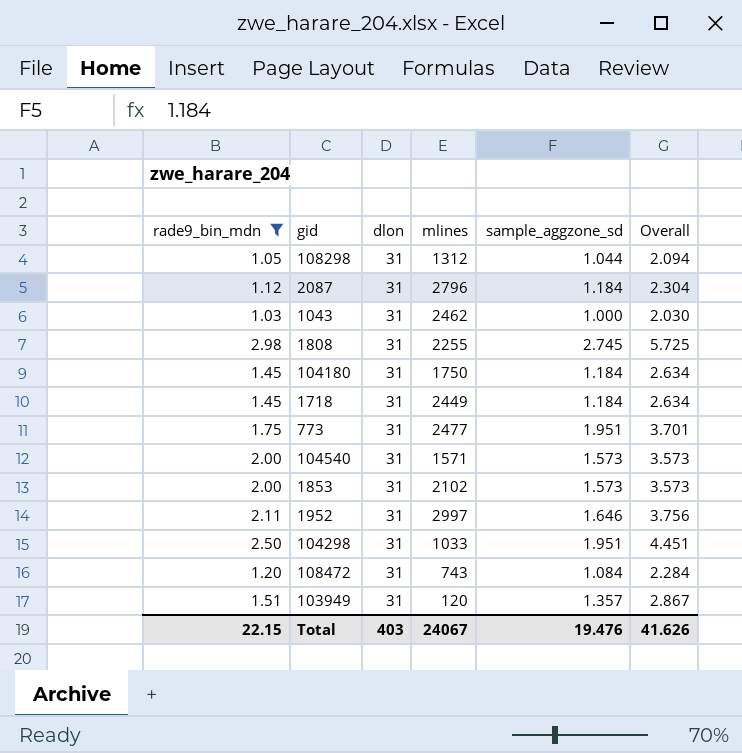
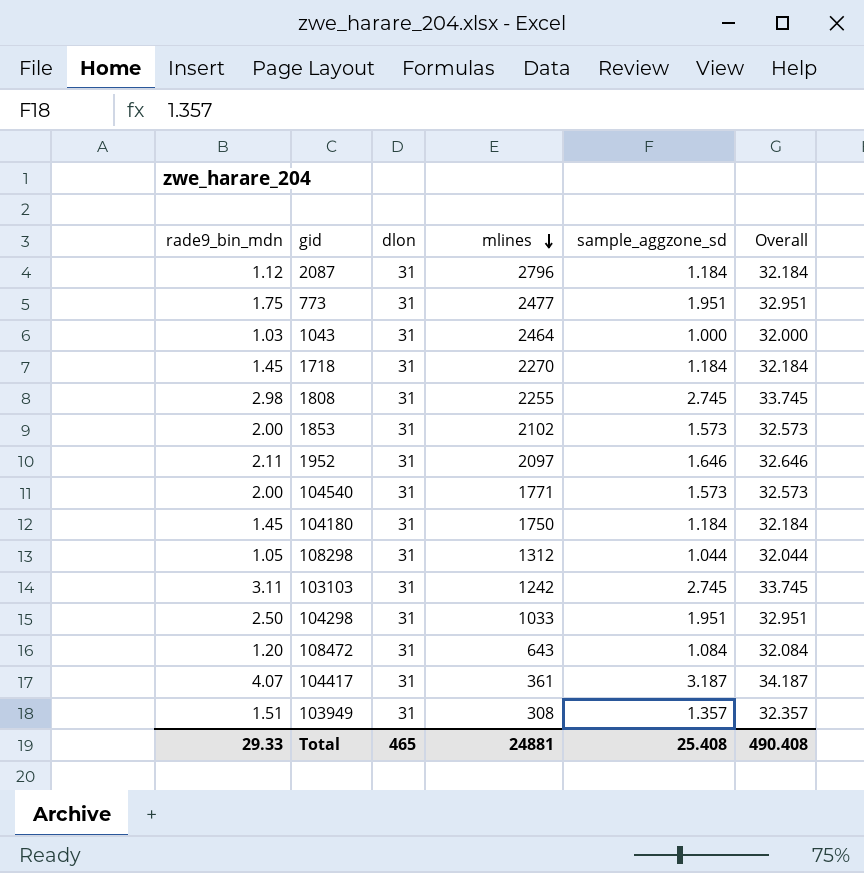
filter: rade9_bin_mdn <= 2.98 -> none
row order: none -> mlines descending
column Overall | formula: [rade9_bin_mdn] + [sample_aggzone_sd] -> [dlon] + [sample_aggzone_sd]
1043 | mlines: 2462 -> 2464
1718 | mlines: 2449 -> 2270
1952 | mlines: 2997 -> 2097
104540 | mlines: 1571 -> 1771
108472 | mlines: 743 -> 643
103949 | mlines: 120 -> 308
Total | rade9_bin_mdn: 22.15 -> 29.33
Total | dlon: 403 -> 465
Total | mlines: 24067 -> 24881
Total | sample_aggzone_sd: 19.476 -> 25.408
Total | Overall: 41.626 -> 490.408

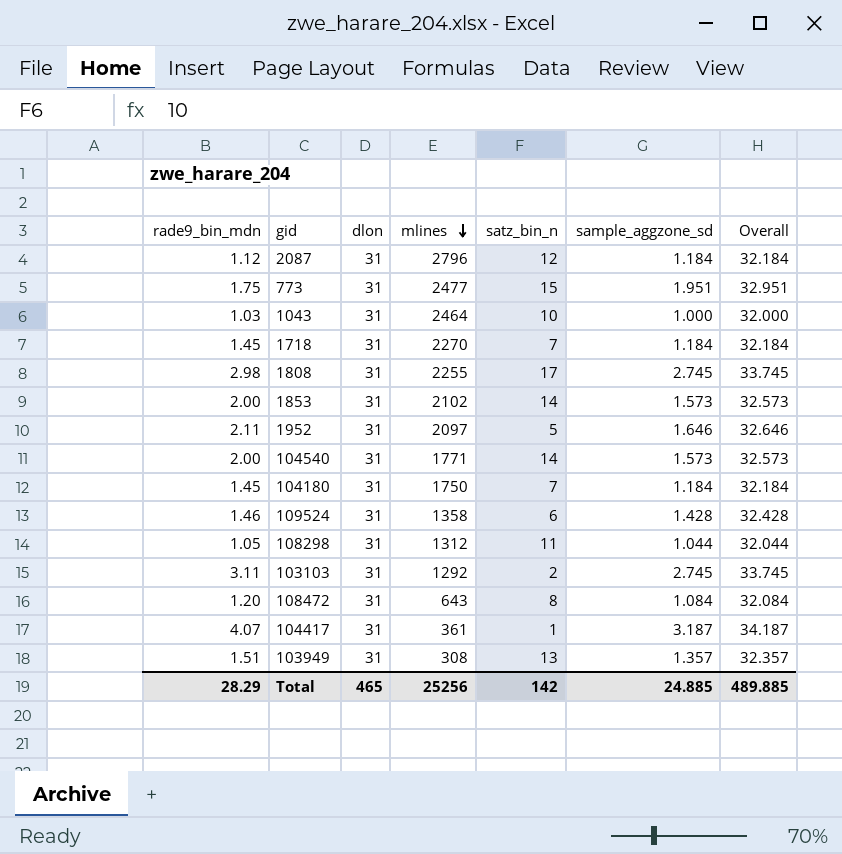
column satz_bin_n | position: none -> 5
row 104298: 2.50 | 31 | 1033 | 1.951 | 32.951 -> none
row 109524: none -> 1.46 | 31 | 1358 | 6 | 1.428 | 32.428
103103 | mlines: 1242 -> 1292
Total | rade9_bin_mdn: 29.33 -> 28.29
Total | mlines: 24881 -> 25256
Total | sample_aggzone_sd: 25.408 -> 24.885
Total | Overall: 490.408 -> 489.885

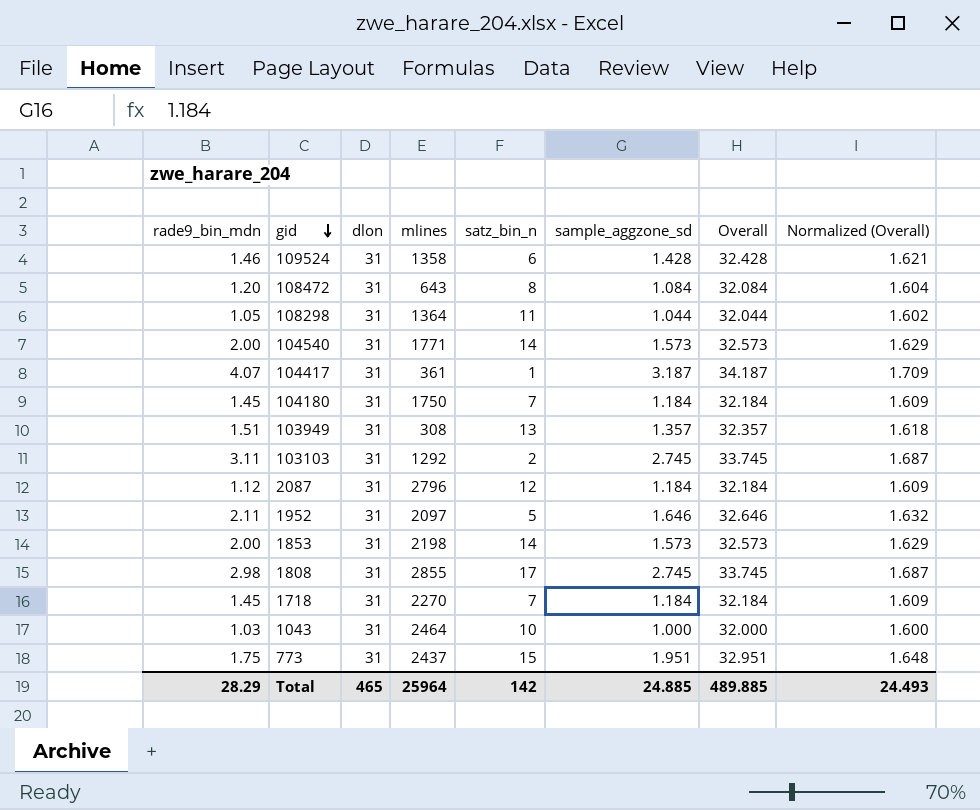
row order: mlines descending -> gid descending
column Normalized (Overall) | formula: none -> [Overall] * 0.05
108298 | mlines: 1312 -> 1364
1853 | mlines: 2102 -> 2198
1808 | mlines: 2255 -> 2855
773 | mlines: 2477 -> 2437
Total | mlines: 25256 -> 25964

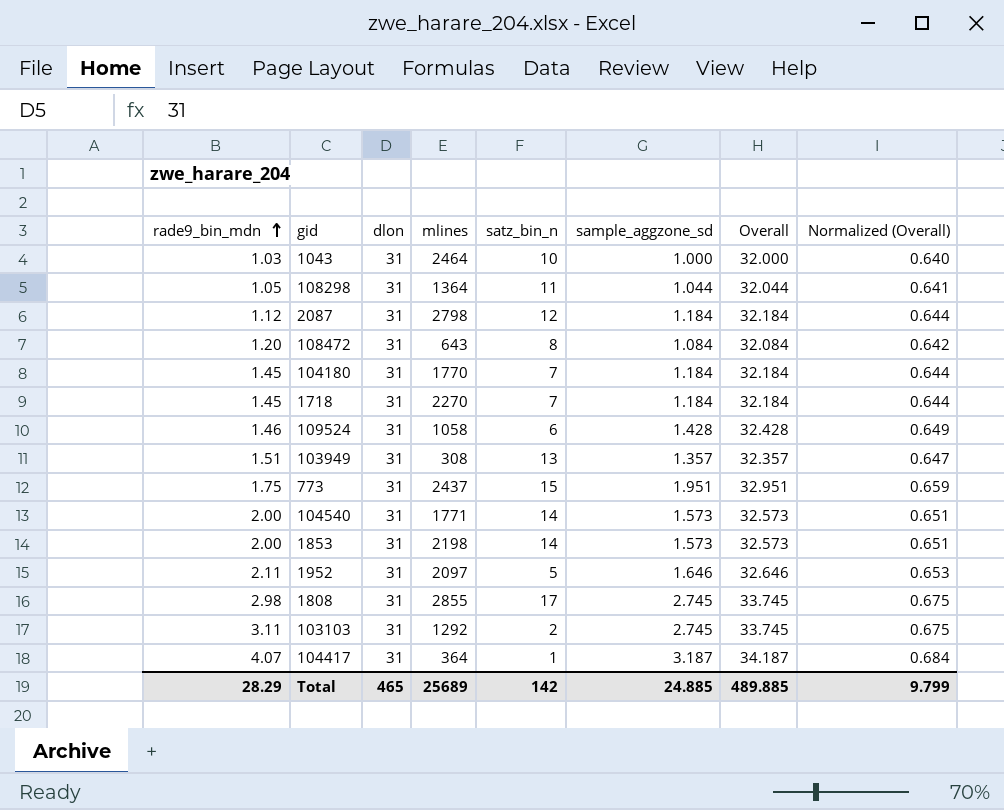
row order: gid descending -> rade9_bin_mdn ascending
column Normalized (Overall) | formula: [Overall] * 0.05 -> [Overall] * 0.02
2087 | mlines: 2796 -> 2798
104180 | mlines: 1750 -> 1770
109524 | mlines: 1358 -> 1058
104417 | mlines: 361 -> 364
Total | mlines: 25964 -> 25689
Total | Normalized (Overall): 24.493 -> 9.799

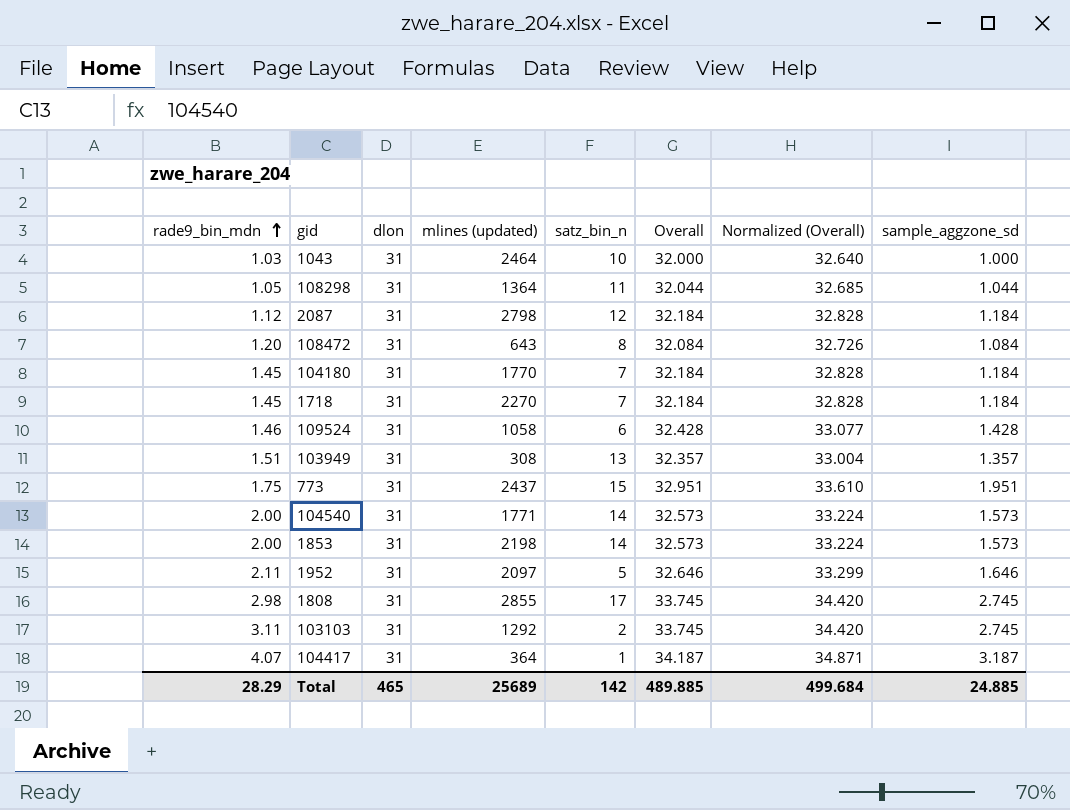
column name: mlines -> mlines (updated)
column Normalized (Overall) | formula: [Overall] * 0.02 -> [Overall] * 1.02
column sample_aggzone_sd | position: 6 -> 8
Total | Normalized (Overall): 9.799 -> 499.684

